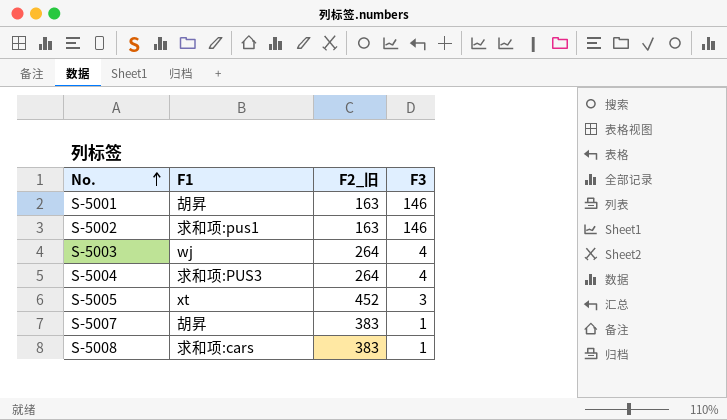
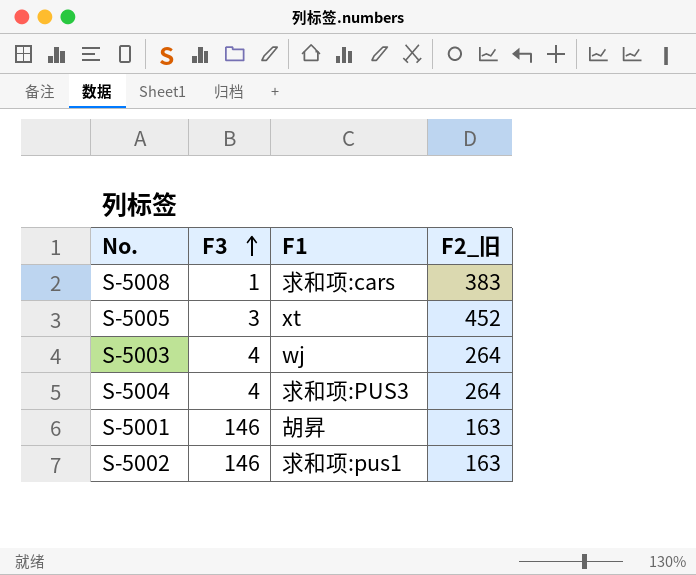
row order: No. ascending -> F3 ascending
column F3 | position: 4 -> 2
row S-5007: 胡昇 | 383 | 1 -> none

